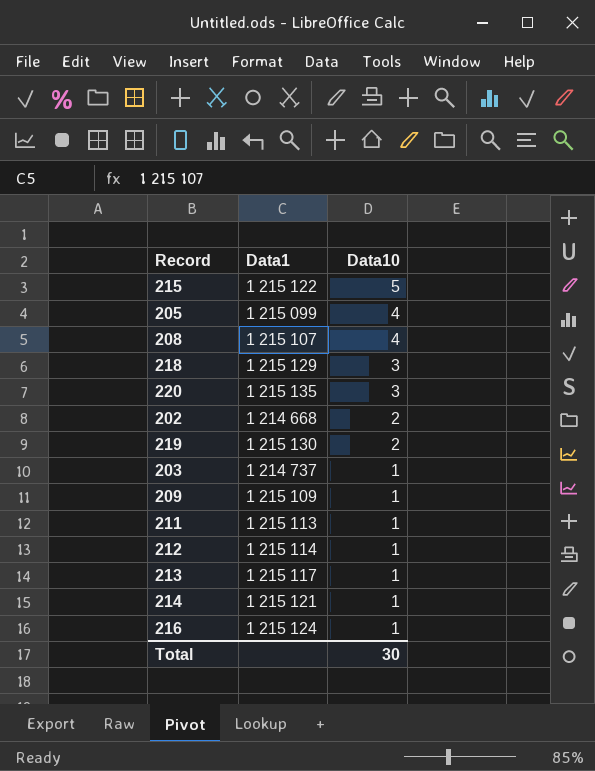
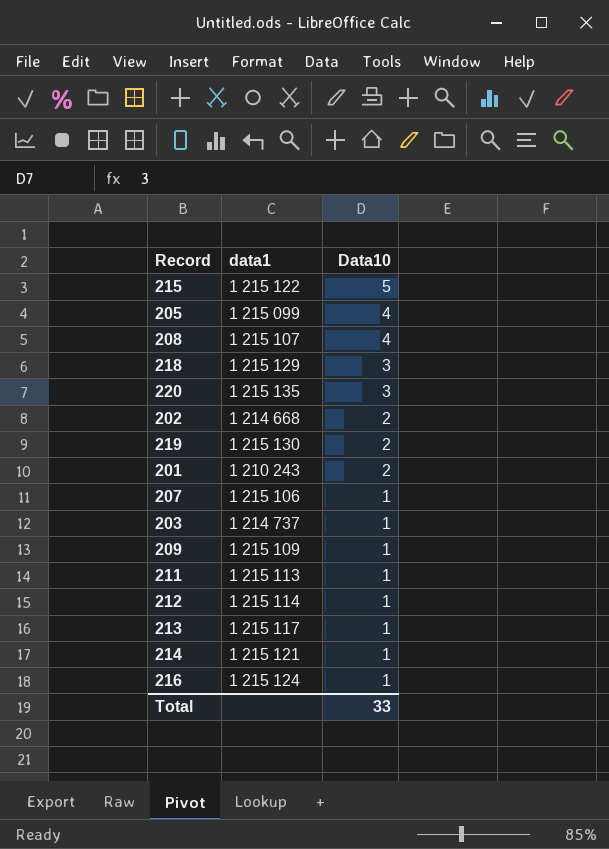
column name: Data1 -> data1
row 201: none -> 1 210 243 | 2
row 207: none -> 1 215 106 | 1
Total | Data10: 30 -> 33

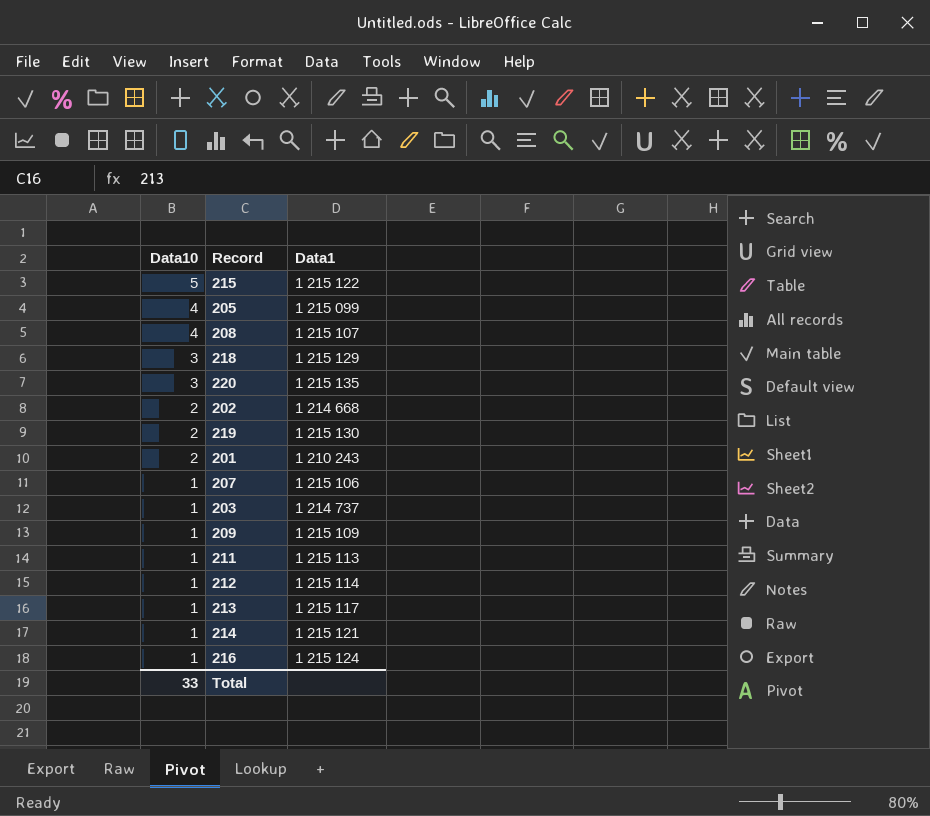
column Data10 | position: 3 -> 1
column name: data1 -> Data1

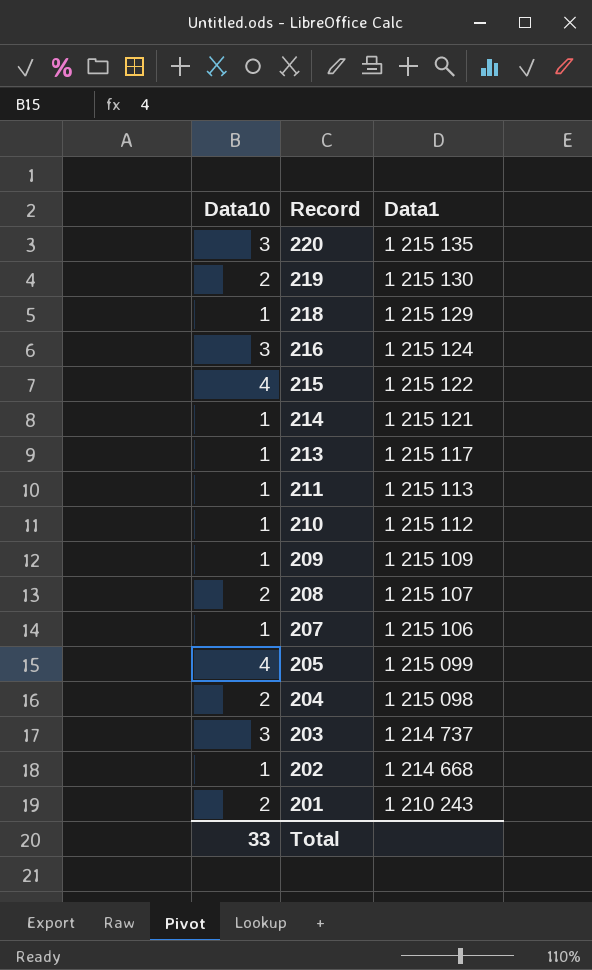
row order: Data10 descending -> Record descending
row 212: 1 | 1 215 114 -> none
218 | Data10: 3 -> 1
216 | Data10: 1 -> 3
215 | Data10: 5 -> 4
row 210: none -> 1 | 1 215 112
208 | Data10: 4 -> 2
row 204: none -> 2 | 1 215 098
203 | Data10: 1 -> 3
202 | Data10: 2 -> 1

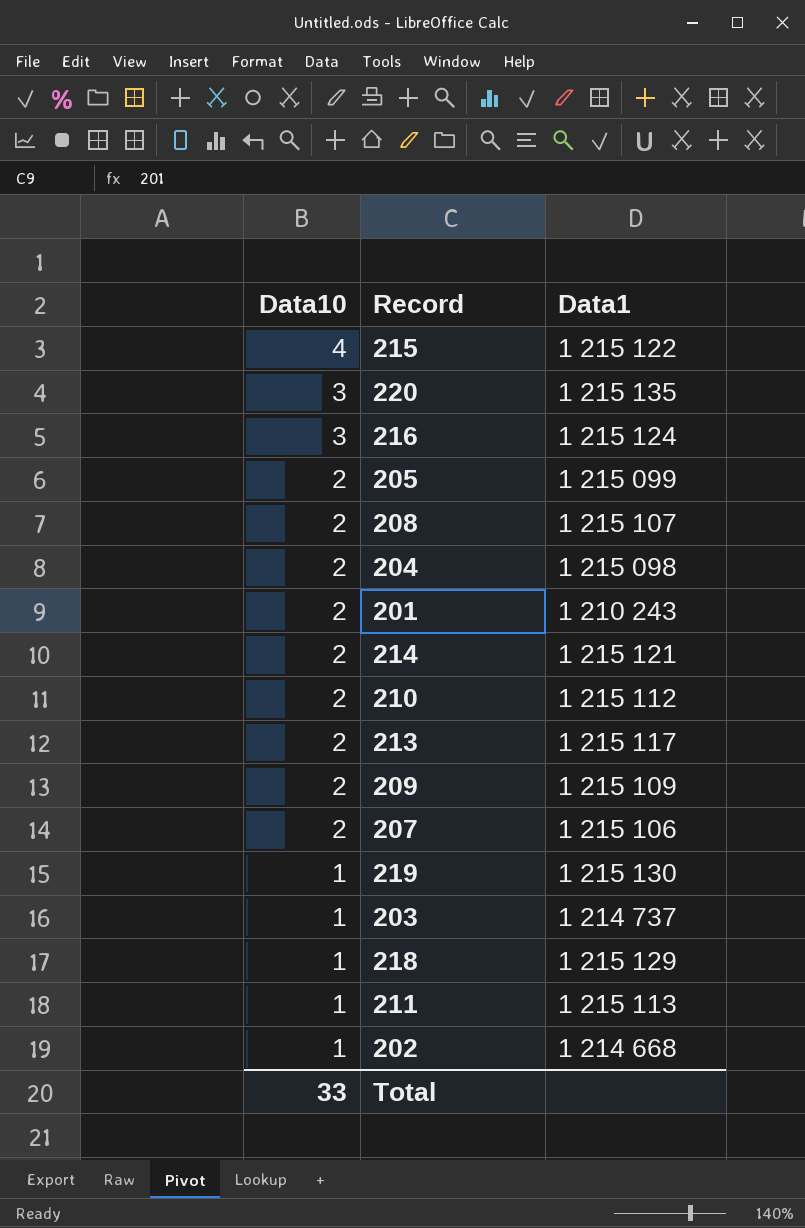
row order: Record descending -> Data10 descending
205 | Data10: 4 -> 2
214 | Data10: 1 -> 2
210 | Data10: 1 -> 2
213 | Data10: 1 -> 2
209 | Data10: 1 -> 2
207 | Data10: 1 -> 2
219 | Data10: 2 -> 1
203 | Data10: 3 -> 1

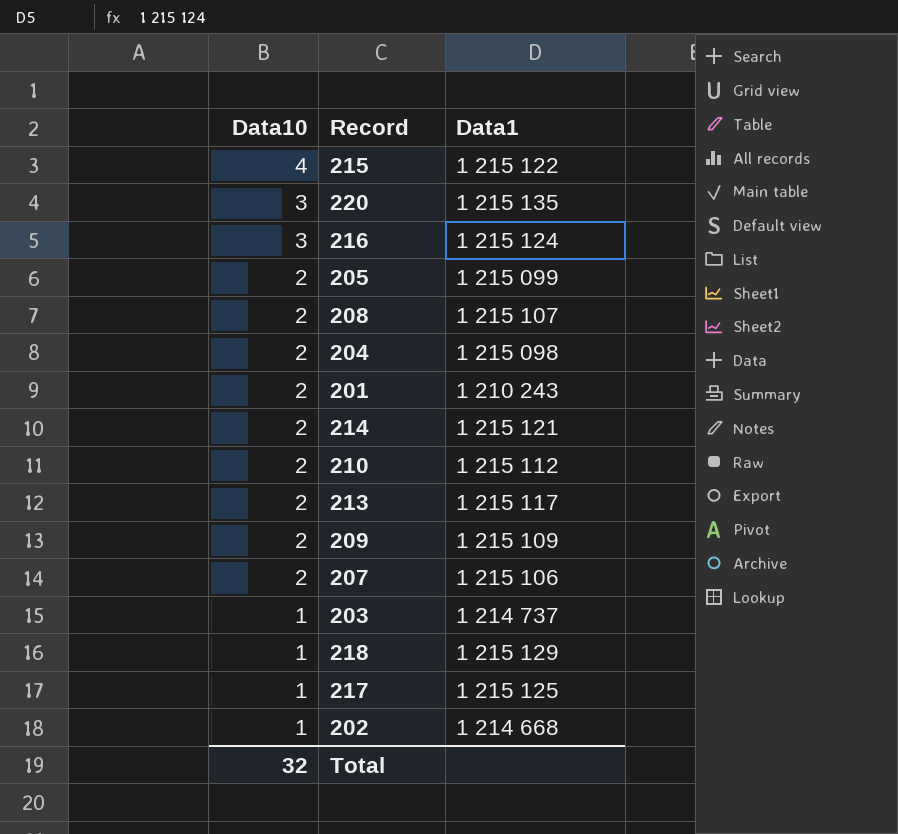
row 219: 1 | 1 215 130 -> none
row 211: 1 | 1 215 113 -> none
row 217: none -> 1 | 1 215 125
Total | Data10: 33 -> 32

